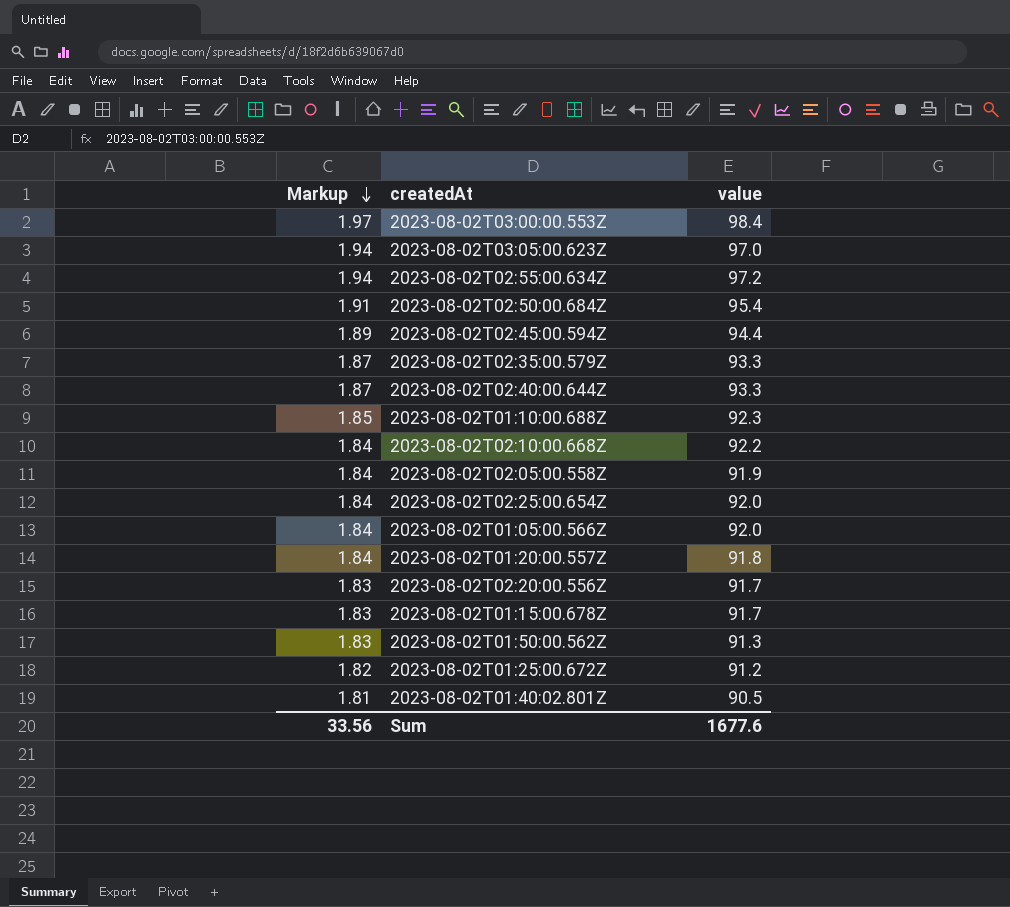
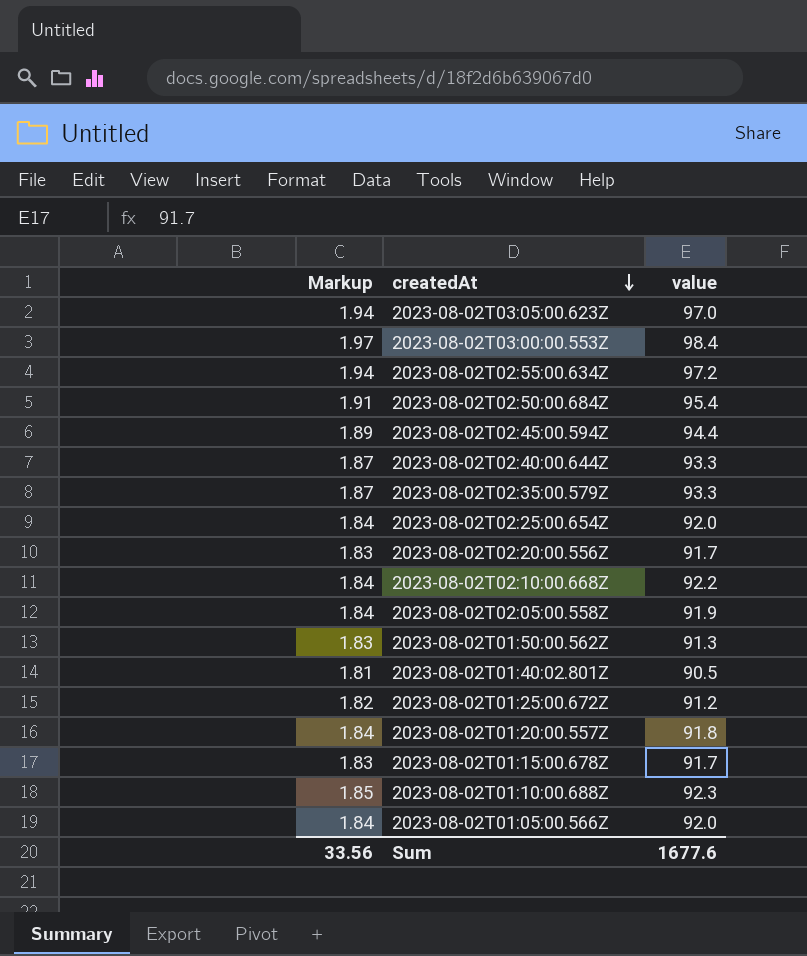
row order: Markup descending -> createdAt descending

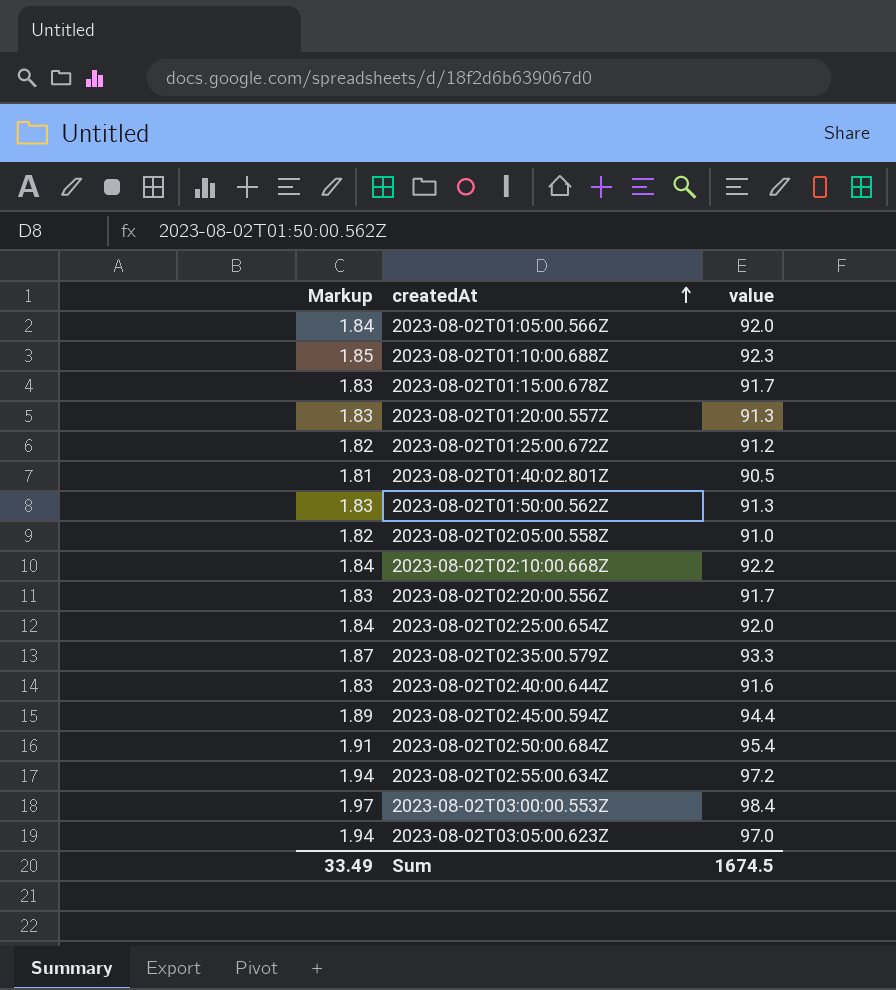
row order: createdAt descending -> createdAt ascending
2023-08-02T01:20:00.557Z | Markup: 1.84 -> 1.83
2023-08-02T01:20:00.557Z | value: 91.8 -> 91.3
2023-08-02T02:05:00.558Z | Markup: 1.84 -> 1.82
2023-08-02T02:05:00.558Z | value: 91.9 -> 91.0
2023-08-02T02:40:00.644Z | Markup: 1.87 -> 1.83
2023-08-02T02:40:00.644Z | value: 93.3 -> 91.6
Sum | Markup: 33.56 -> 33.49
Sum | value: 1677.6 -> 1674.5

